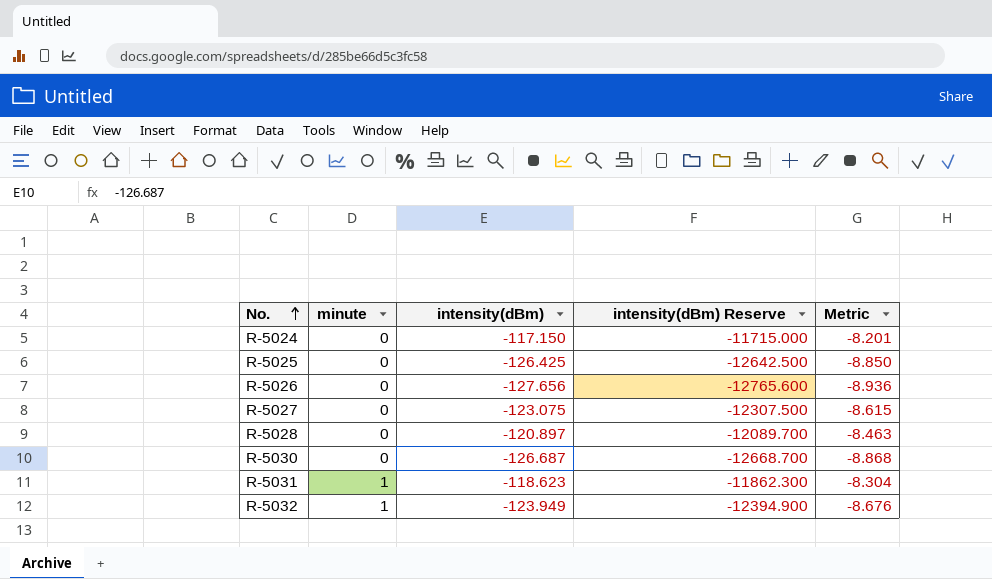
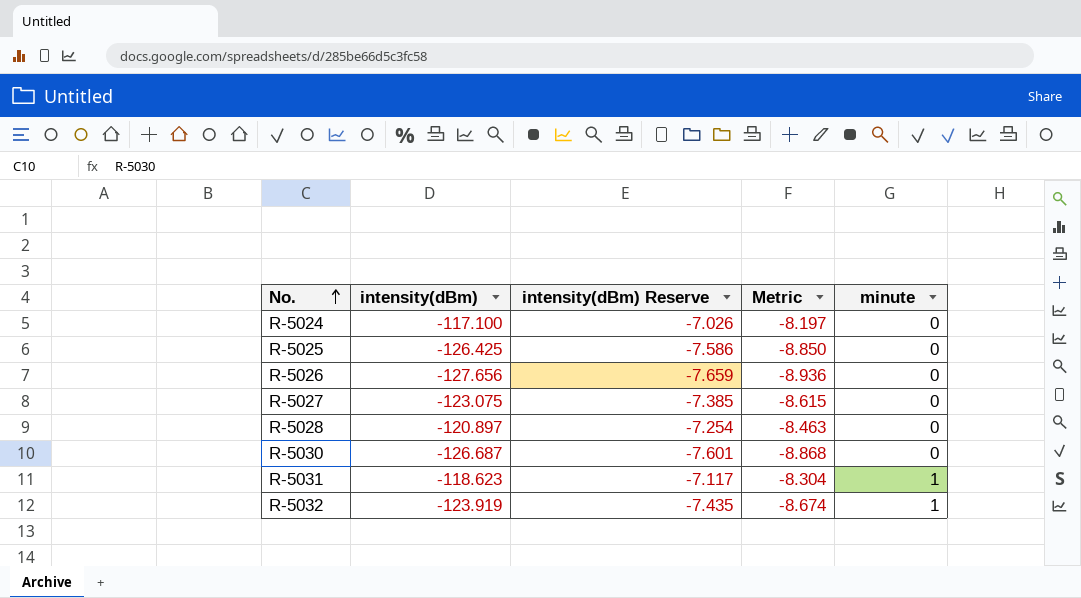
column intensity(dBm) Reserve | formula: [intensity(dBm)] * 100 -> [intensity(dBm)] * 0.06
column minute | position: 2 -> 5
R-5024 | intensity(dBm): -117.150 -> -117.100
R-5024 | Metric: -8.201 -> -8.197
R-5032 | intensity(dBm): -123.949 -> -123.919
R-5032 | Metric: -8.676 -> -8.674

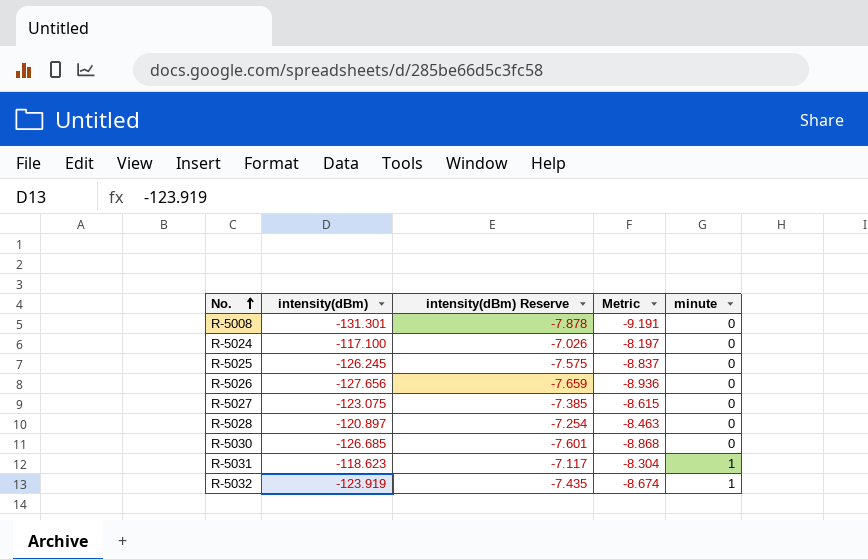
row R-5008: none -> -131.301 | -7.878 | -9.191 | 0
R-5025 | intensity(dBm): -126.425 -> -126.245
R-5025 | intensity(dBm) Reserve: -7.586 -> -7.575
R-5025 | Metric: -8.850 -> -8.837
R-5030 | intensity(dBm): -126.687 -> -126.685

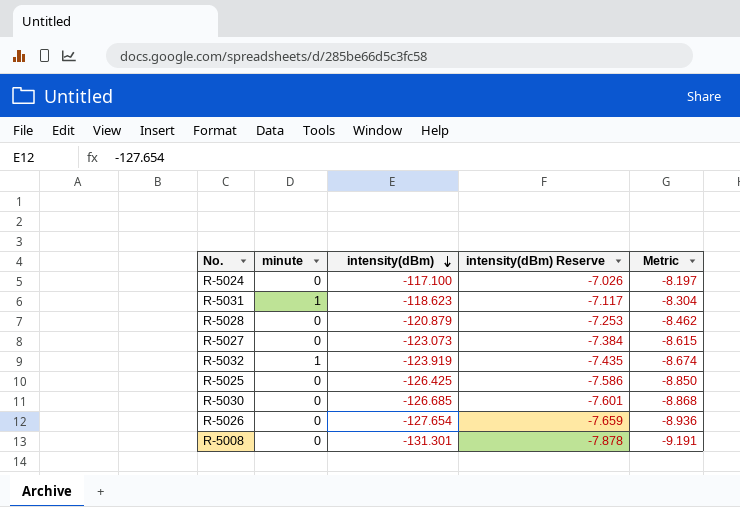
row order: No. ascending -> intensity(dBm) descending
column minute | position: 5 -> 2
R-5028 | intensity(dBm): -120.897 -> -120.879
R-5028 | intensity(dBm) Reserve: -7.254 -> -7.253
R-5028 | Metric: -8.463 -> -8.462
R-5027 | intensity(dBm): -123.075 -> -123.073
R-5027 | intensity(dBm) Reserve: -7.385 -> -7.384
R-5025 | intensity(dBm): -126.245 -> -126.425
R-5025 | intensity(dBm) Reserve: -7.575 -> -7.586
R-5025 | Metric: -8.837 -> -8.850
R-5026 | intensity(dBm): -127.656 -> -127.654

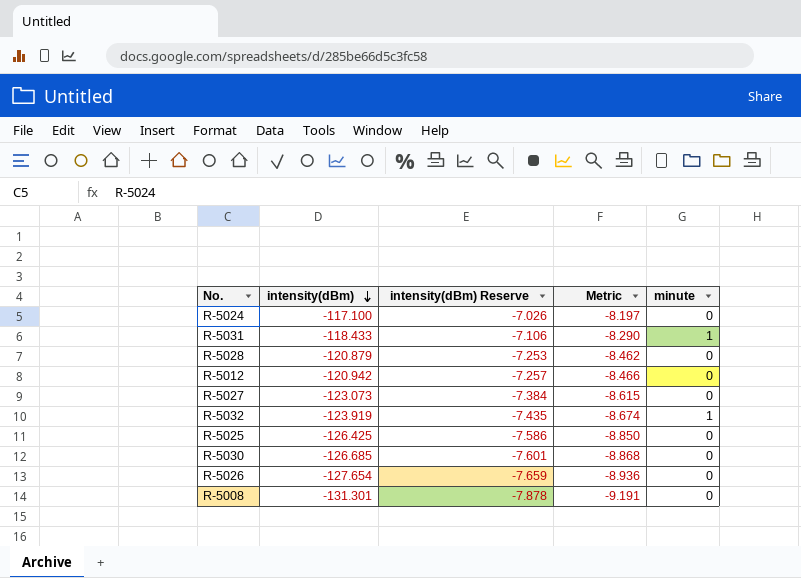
column minute | position: 2 -> 5
R-5031 | intensity(dBm): -118.623 -> -118.433
R-5031 | intensity(dBm) Reserve: -7.117 -> -7.106
R-5031 | Metric: -8.304 -> -8.290
row R-5012: none -> -120.942 | -7.257 | -8.466 | 0

